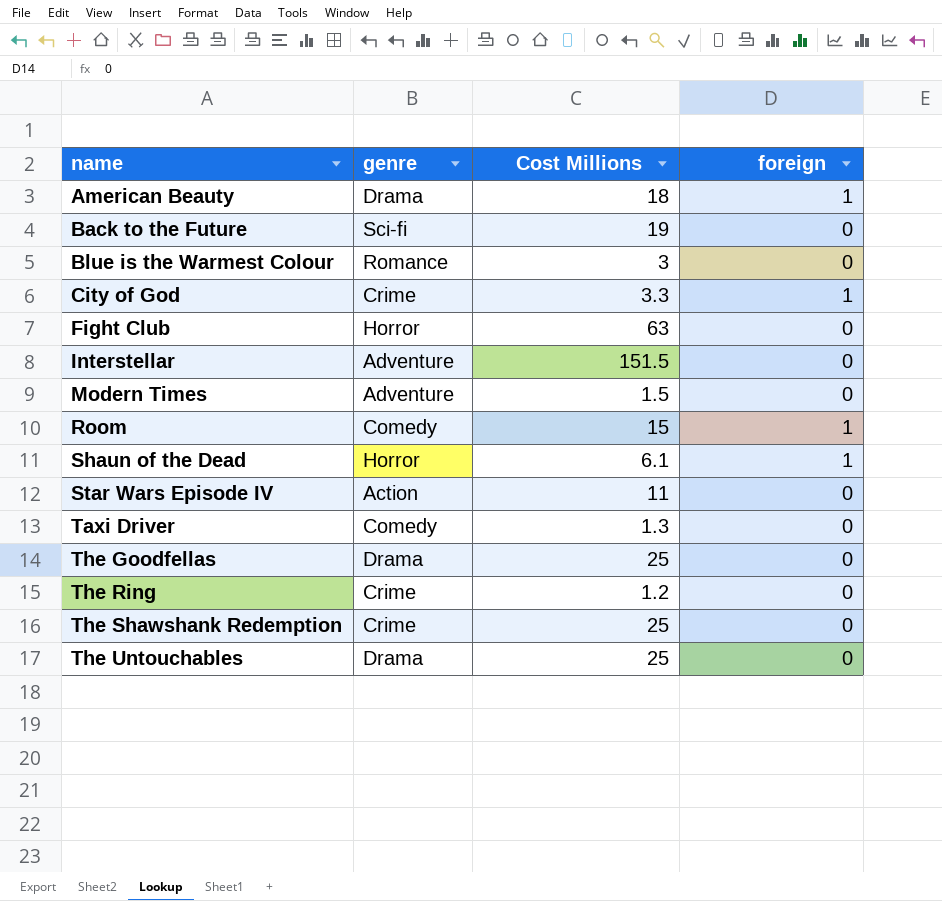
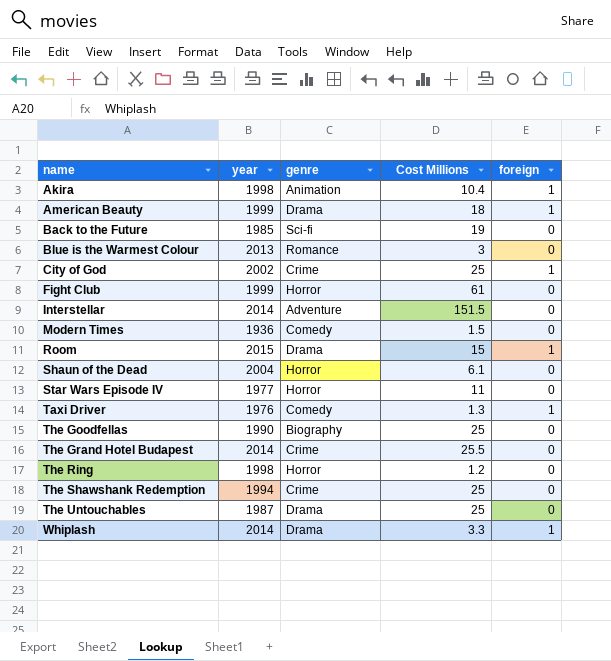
column year | position: none -> 2
row Akira: none -> 1998 | Animation | 10.4 | 1
City of God | Cost Millions: 3.3 -> 25
Fight Club | Cost Millions: 63 -> 61
Modern Times | genre: Adventure -> Comedy
Room | genre: Comedy -> Drama
Shaun of the Dead | foreign: 1 -> 0
Star Wars Episode IV | genre: Action -> Horror
Taxi Driver | foreign: 0 -> 1
The Goodfellas | genre: Drama -> Biography
row The Grand Hotel Budapest: none -> 2014 | Crime | 25.5 | 0
The Ring | genre: Crime -> Horror
row Whiplash: none -> 2014 | Drama | 3.3 | 1

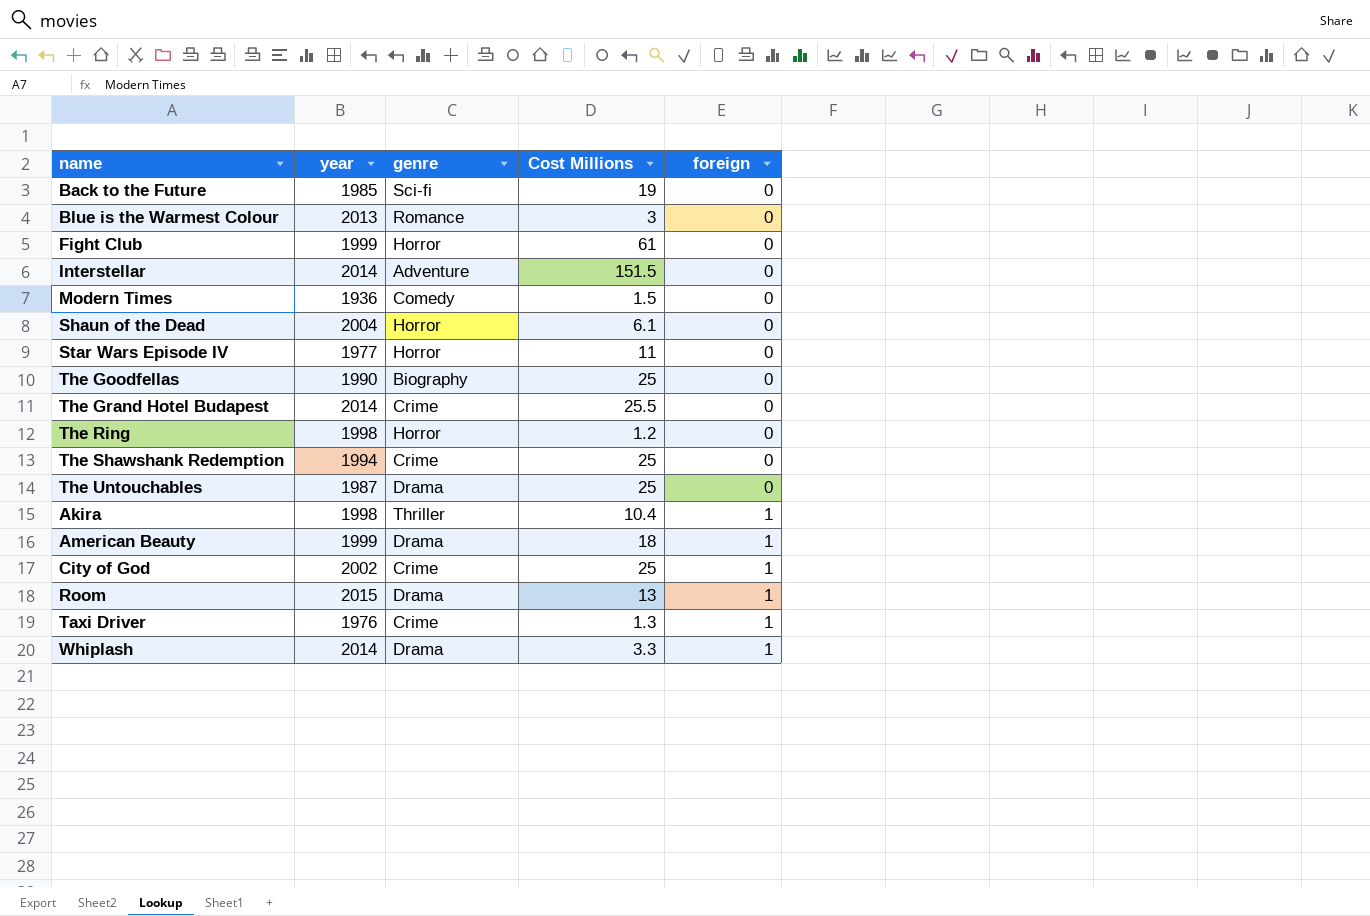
row order: name ascending -> foreign ascending
Akira | genre: Animation -> Thriller
Room | Cost Millions: 15 -> 13
Taxi Driver | genre: Comedy -> Crime

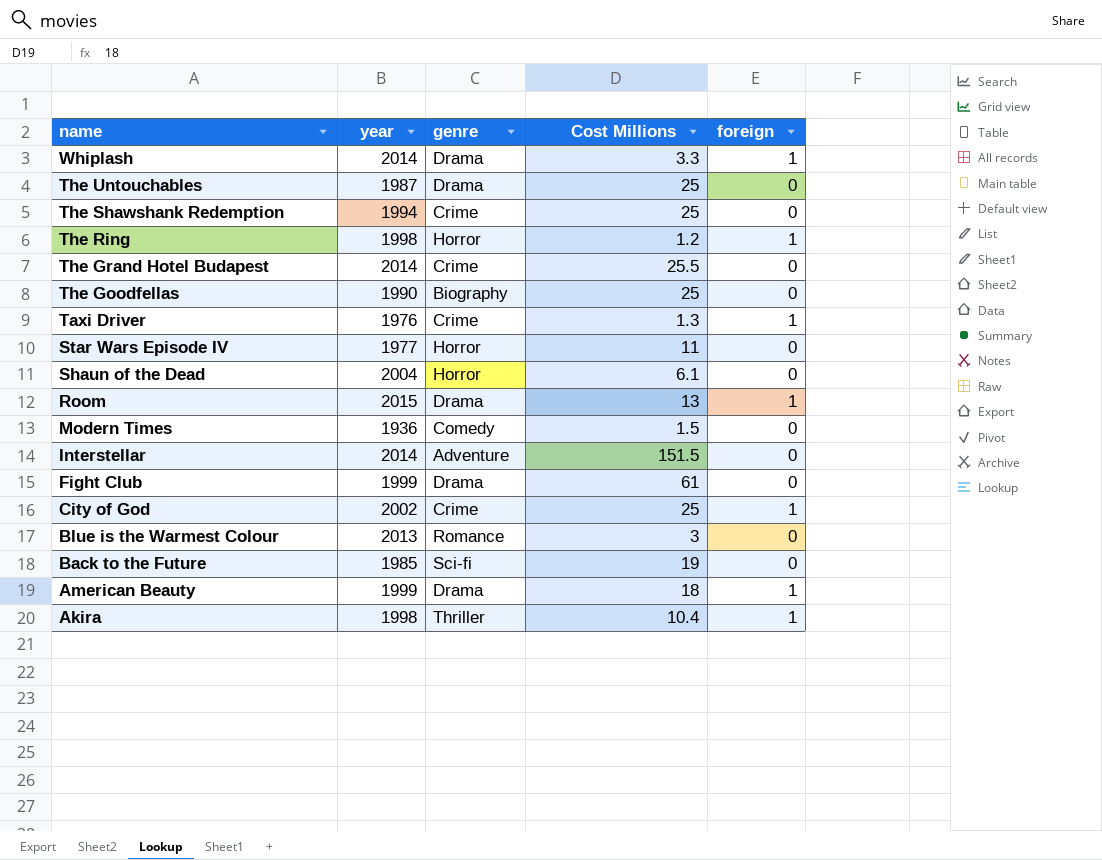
row order: foreign ascending -> name descending
The Ring | foreign: 0 -> 1
Fight Club | genre: Horror -> Drama

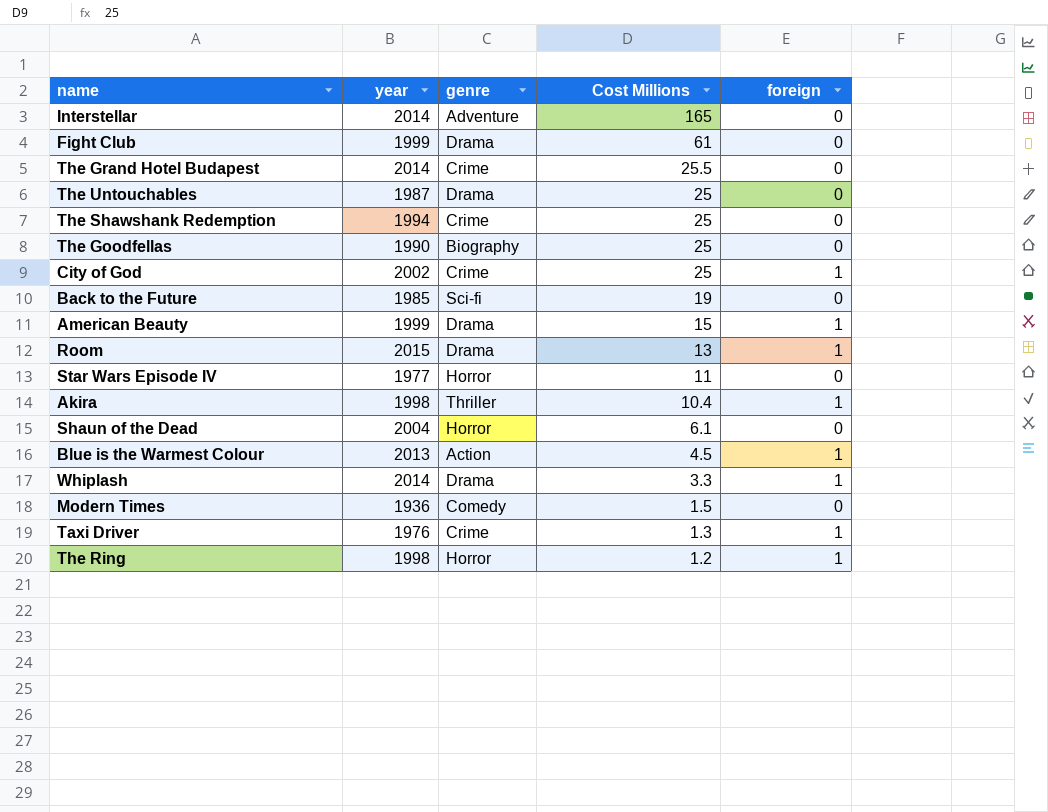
row order: name descending -> Cost Millions descending
Interstellar | Cost Millions: 151.5 -> 165
American Beauty | Cost Millions: 18 -> 15
Blue is the Warmest Colour | genre: Romance -> Action
Blue is the Warmest Colour | Cost Millions: 3 -> 4.5
Blue is the Warmest Colour | foreign: 0 -> 1

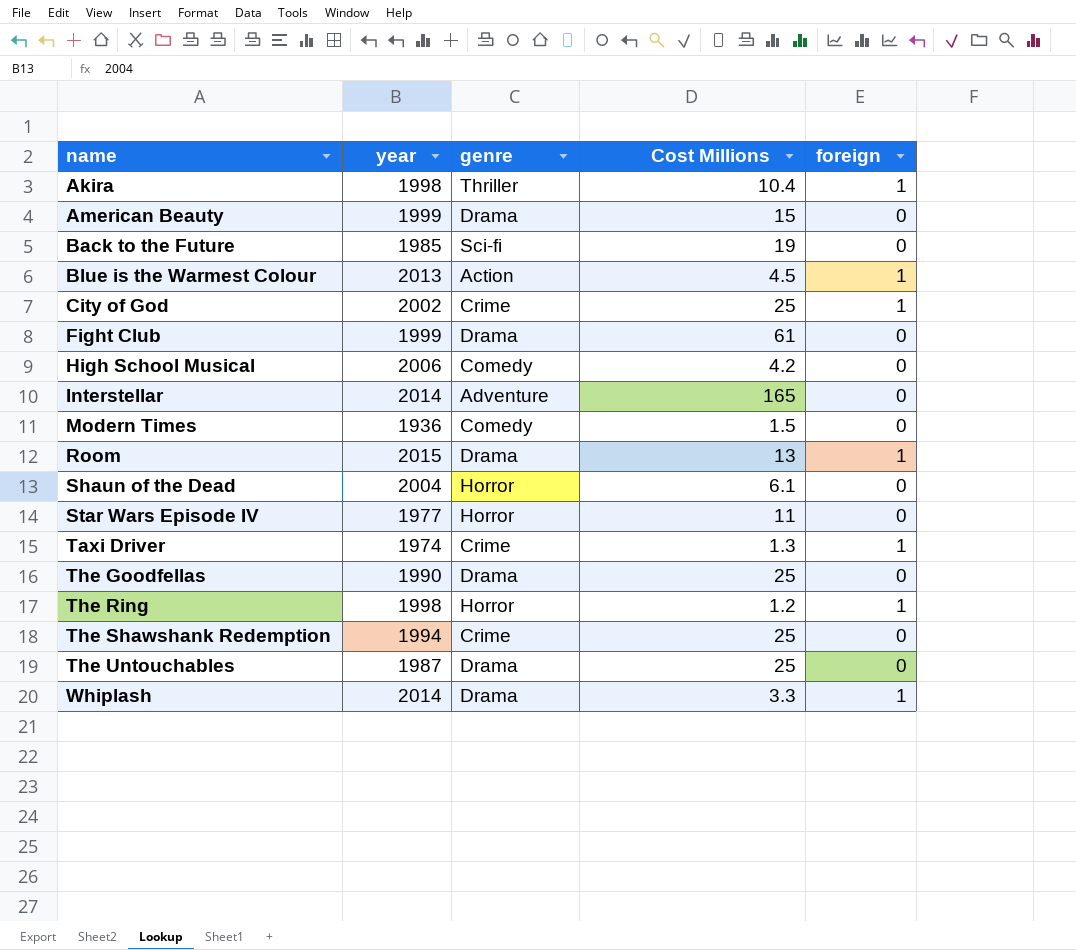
row order: Cost Millions descending -> name ascending
row The Grand Hotel Budapest: 2014 | Crime | 25.5 | 0 -> none
American Beauty | foreign: 1 -> 0
row High School Musical: none -> 2006 | Comedy | 4.2 | 0
Taxi Driver | year: 1976 -> 1974
The Goodfellas | genre: Biography -> Drama

